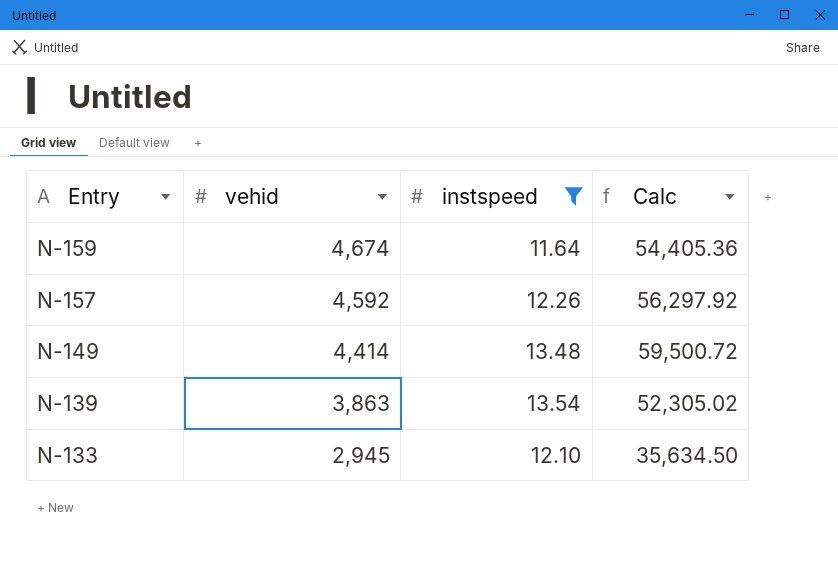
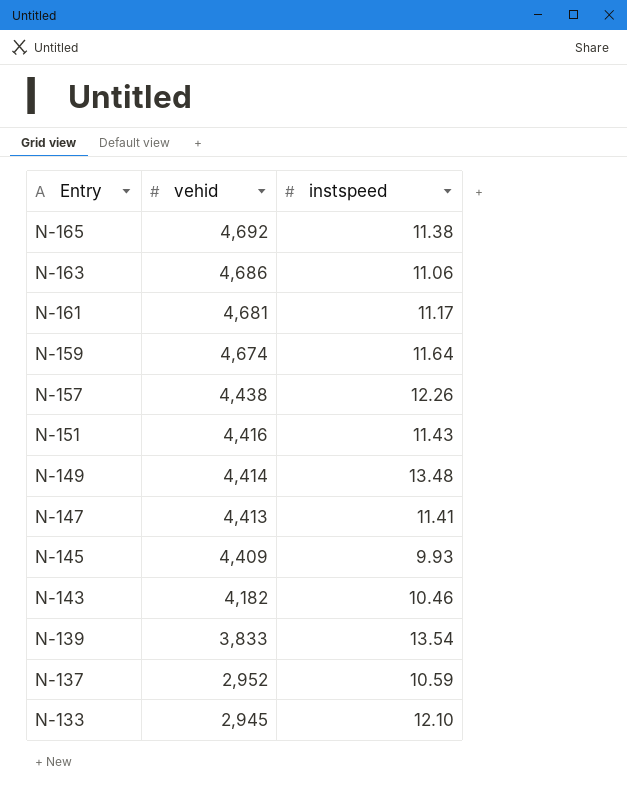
filter: instspeed >= 11.64 -> none
column Calc | formula: [vehid] * [instspeed] -> none
N-157 | vehid: 4,592 -> 4,438
N-139 | vehid: 3,863 -> 3,833

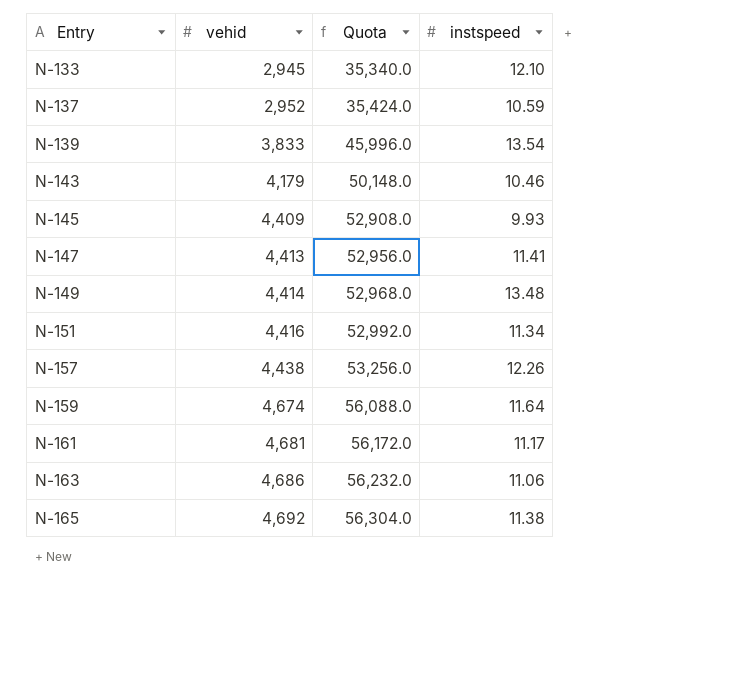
row order: Entry descending -> Entry ascending
column Quota | formula: none -> [vehid] * 12
N-143 | vehid: 4,182 -> 4,179
N-151 | instspeed: 11.43 -> 11.34

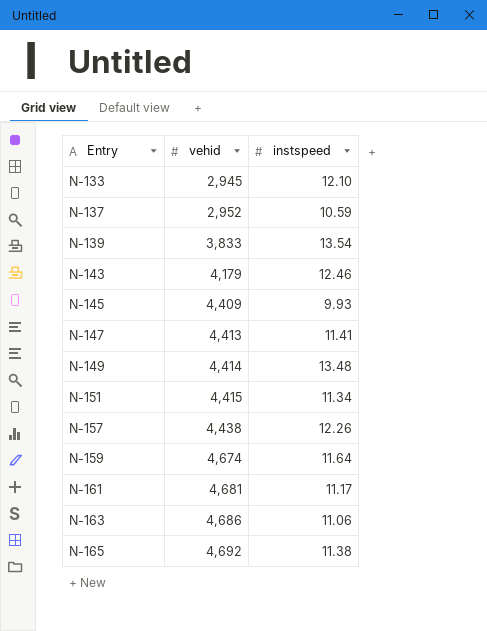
column Quota | formula: [vehid] * 12 -> none
N-143 | instspeed: 10.46 -> 12.46
N-151 | vehid: 4,416 -> 4,415

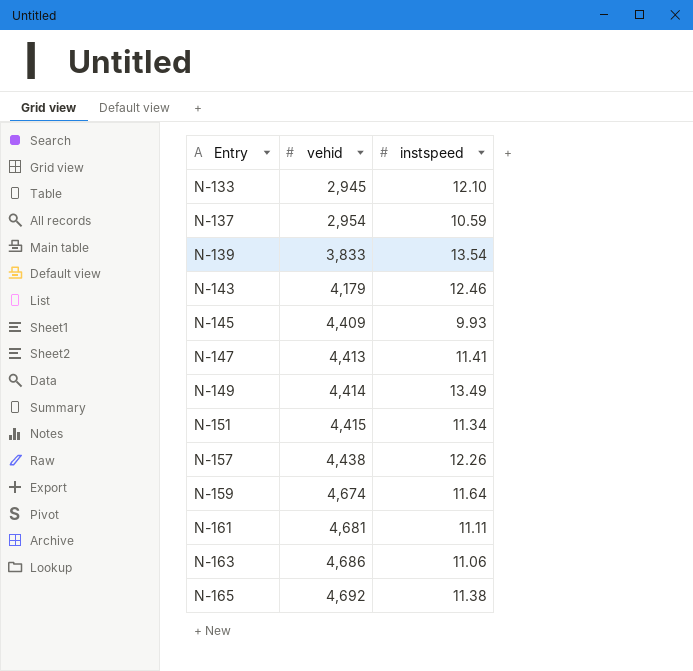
N-137 | vehid: 2,952 -> 2,954
N-149 | instspeed: 13.48 -> 13.49
N-161 | instspeed: 11.17 -> 11.11

